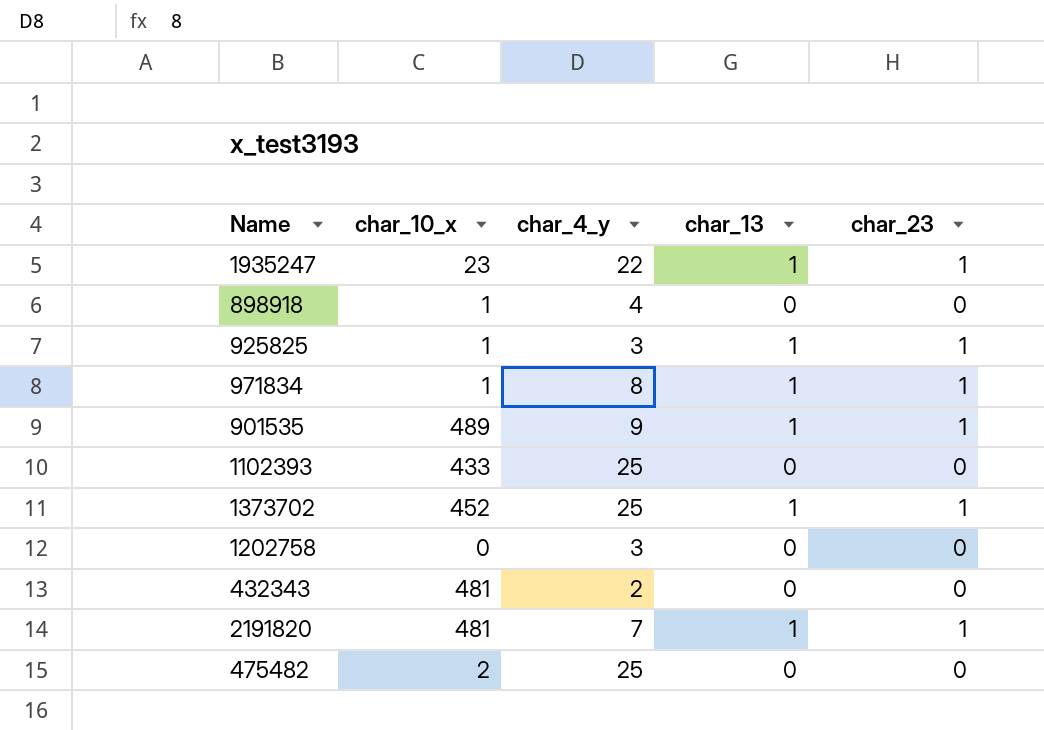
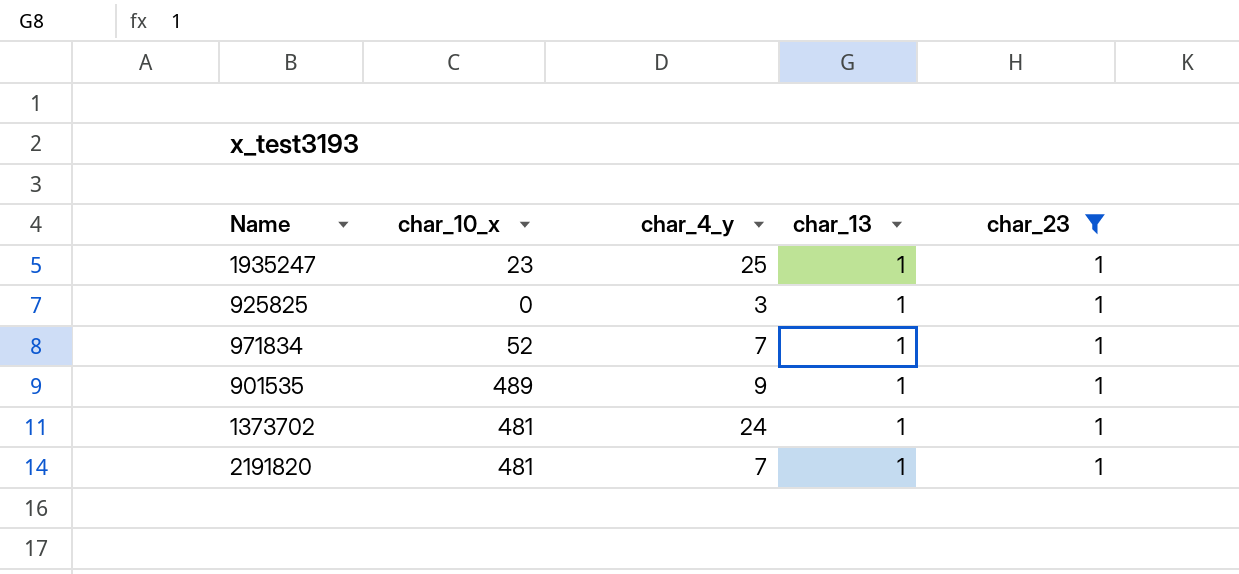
filter: none -> char_23 = 1
1935247 | char_4_y: 22 -> 25
925825 | char_10_x: 1 -> 0
971834 | char_10_x: 1 -> 52
971834 | char_4_y: 8 -> 7
1373702 | char_10_x: 452 -> 481
1373702 | char_4_y: 25 -> 24

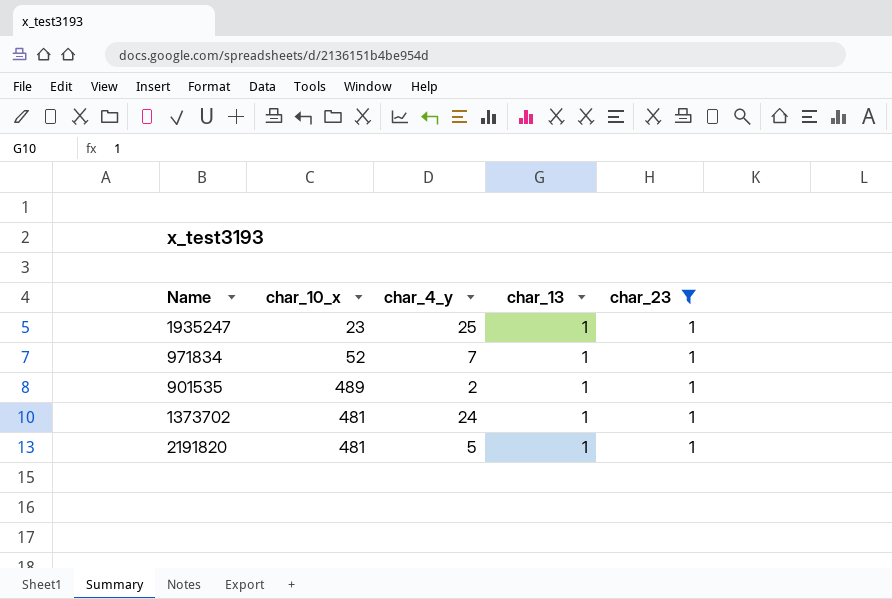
row 925825: 0 | 3 | 1 | 1 -> none
901535 | char_4_y: 9 -> 2
2191820 | char_4_y: 7 -> 5

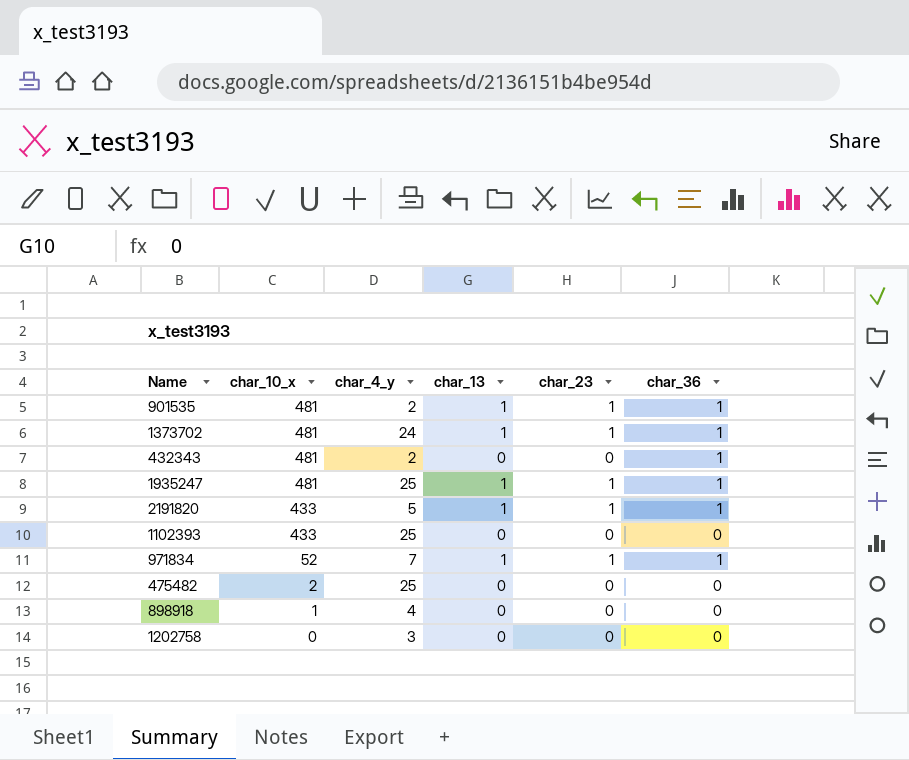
filter: char_23 = 1 -> none
row order: none -> char_10_x descending
column char_36 | position: none -> 6
901535 | char_10_x: 489 -> 481
1935247 | char_10_x: 23 -> 481
2191820 | char_10_x: 481 -> 433

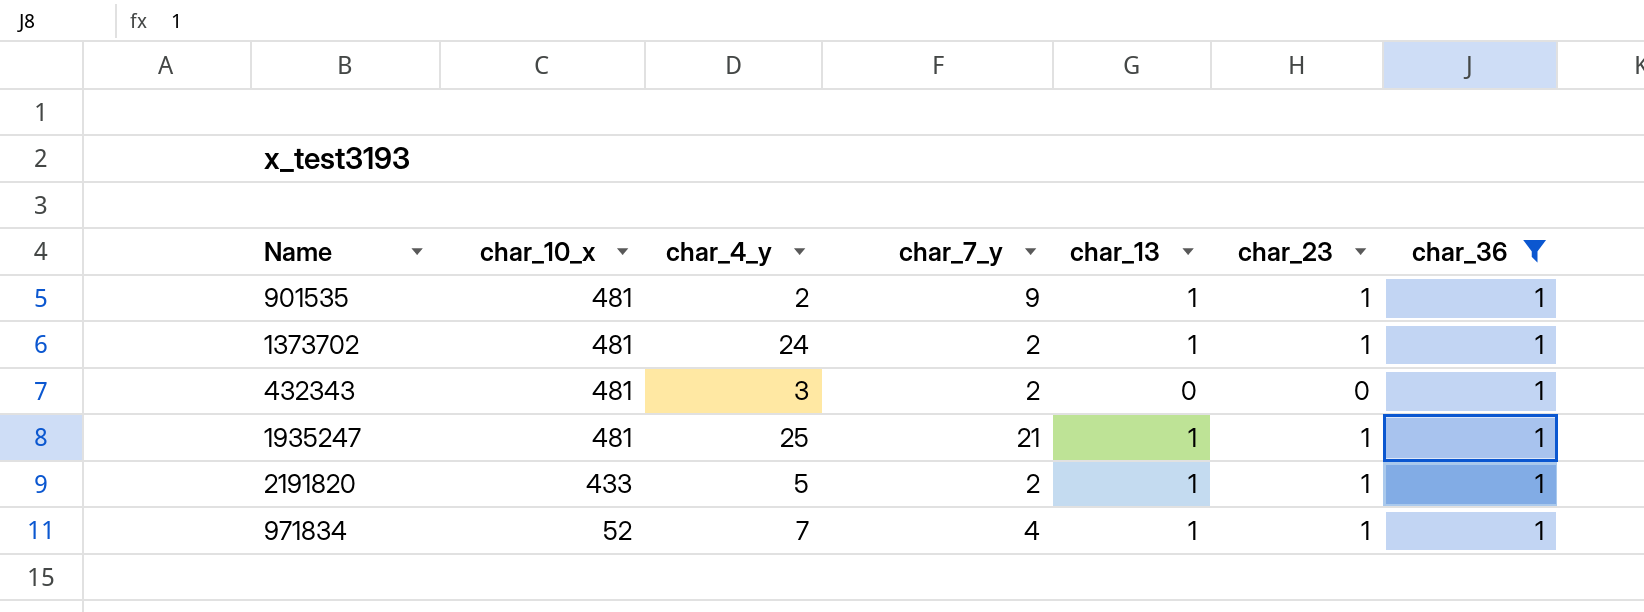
filter: none -> char_36 = 1
column char_7_y | position: none -> 4
432343 | char_4_y: 2 -> 3

